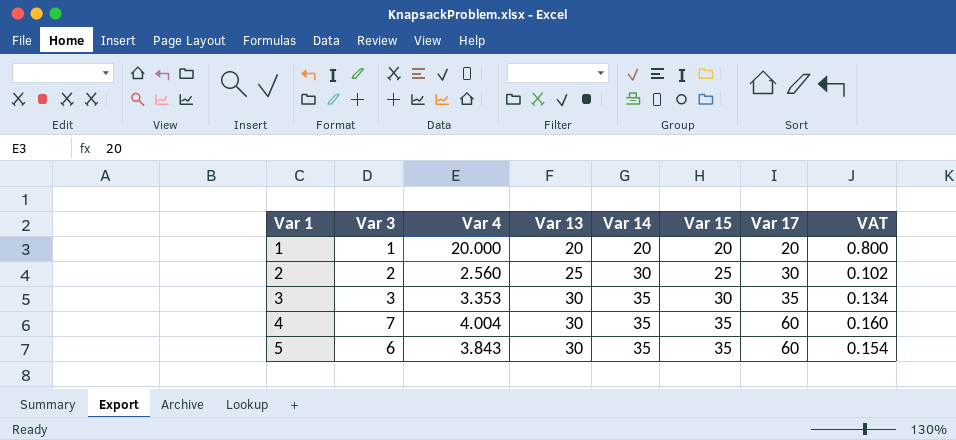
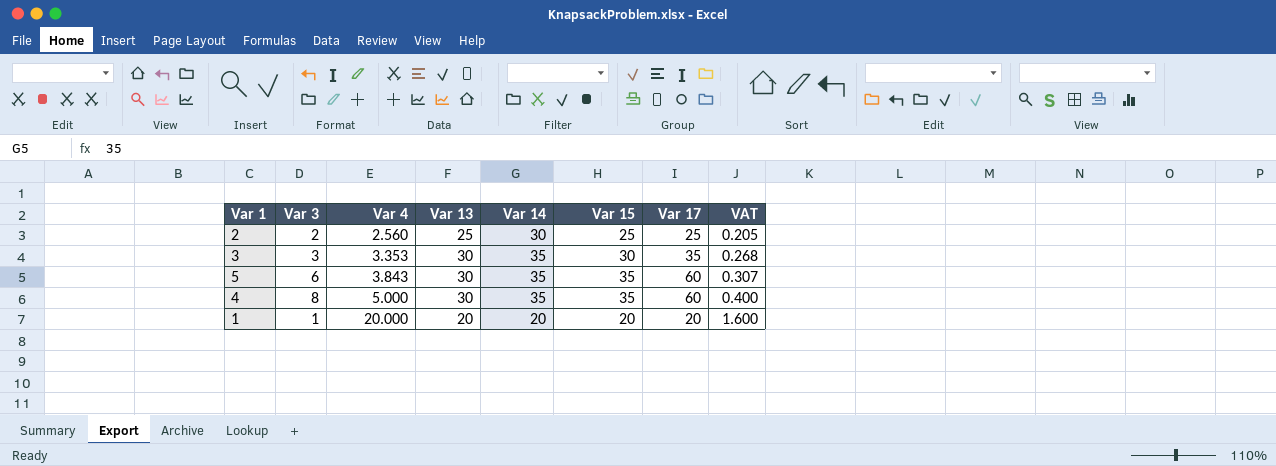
row order: Var 1 ascending -> Var 4 ascending
column VAT | formula: [Var 4] * 0.04 -> [Var 4] * 0.08
2 | Var 17: 30 -> 25
4 | Var 3: 7 -> 8
4 | Var 4: 4.004 -> 5.000

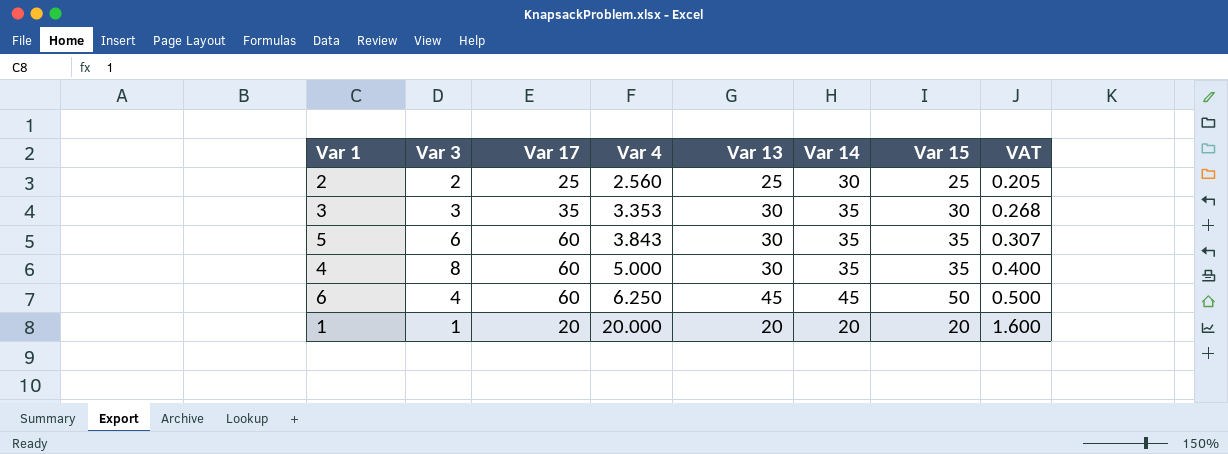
column Var 17 | position: 7 -> 3
row 6: none -> 4 | 60 | 6.250 | 45 | 45 | 50 | 0.500

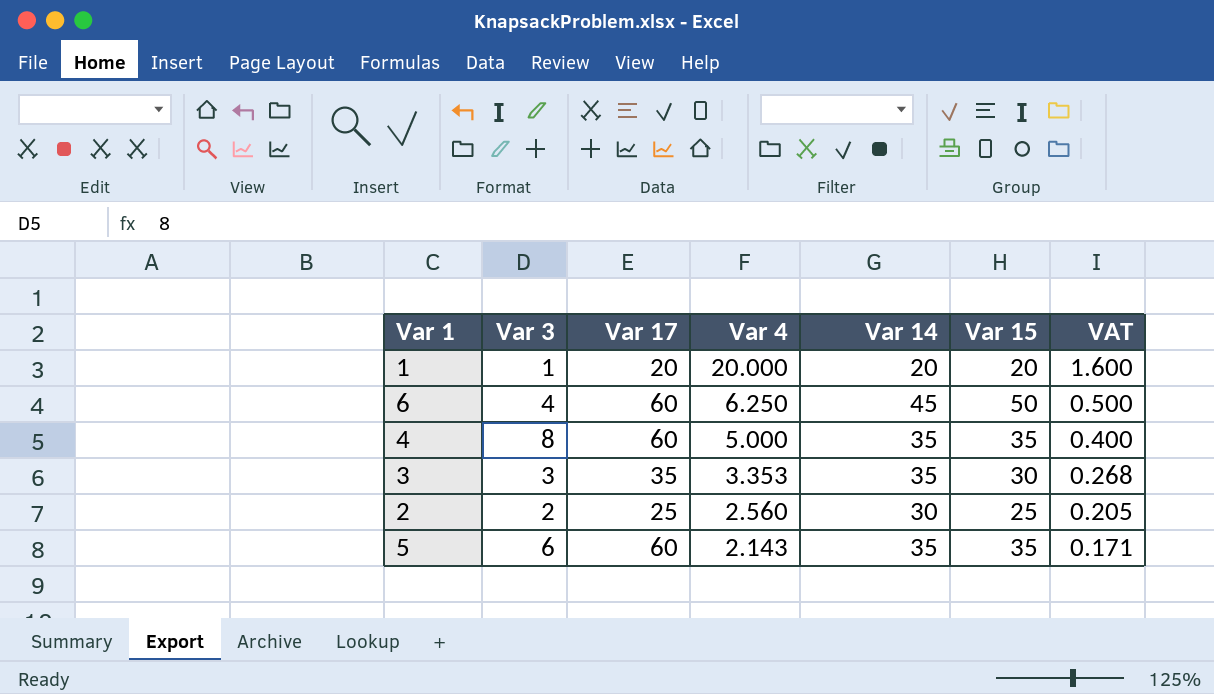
row order: Var 4 ascending -> Var 4 descending
column Var 13 | position: 5 -> none
5 | Var 4: 3.843 -> 2.143
5 | VAT: 0.307 -> 0.171

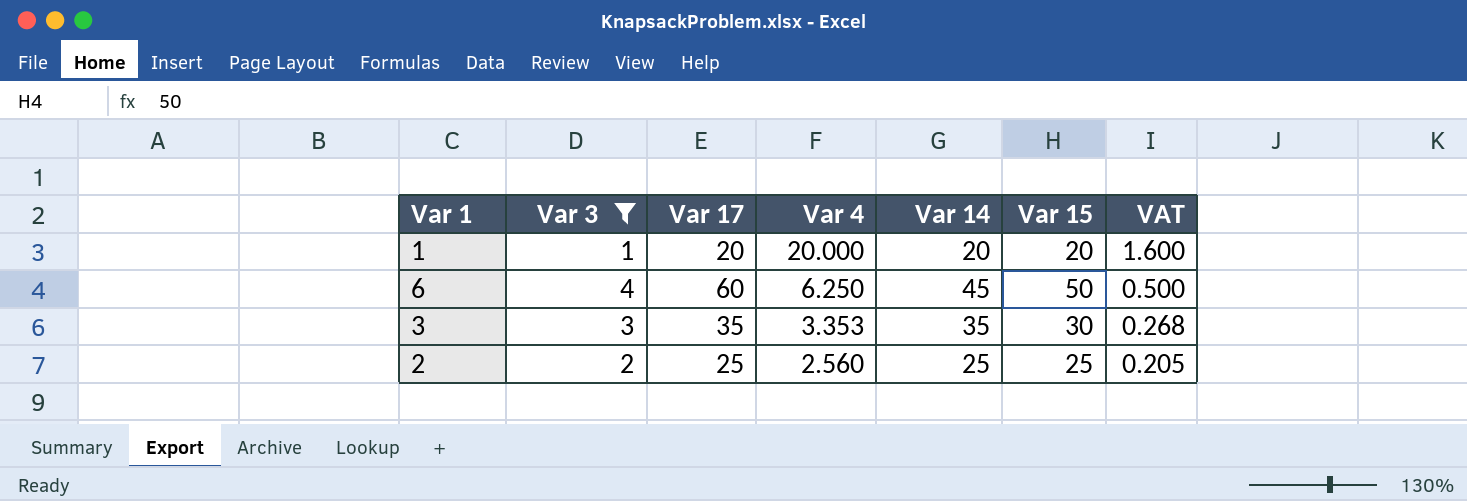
filter: none -> Var 3 <= 4
2 | Var 14: 30 -> 25

